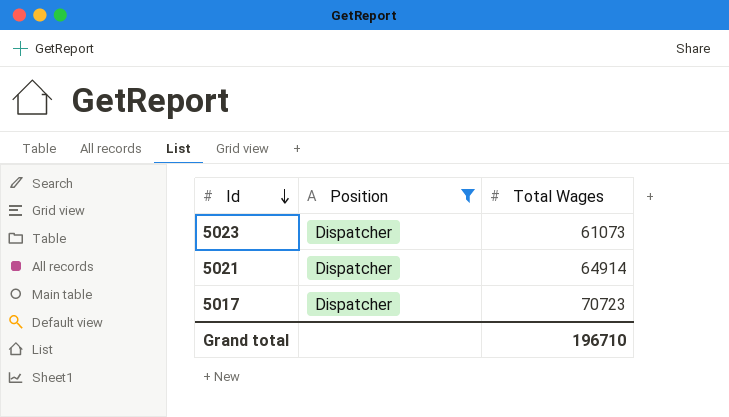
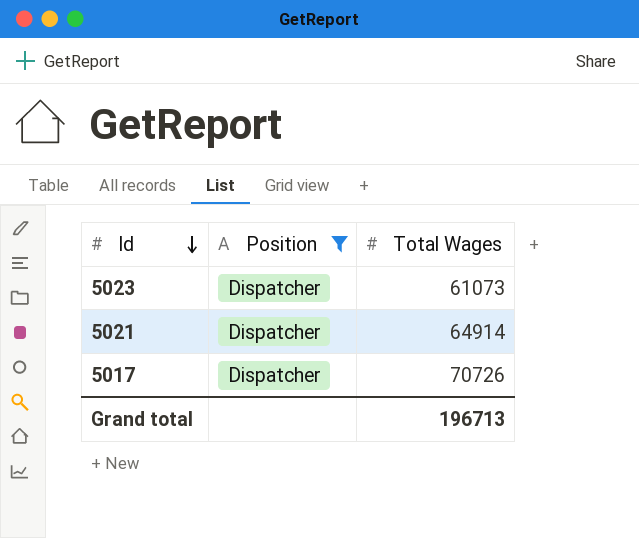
5017 | Total Wages: 70723 -> 70726
Grand total | Total Wages: 196710 -> 196713

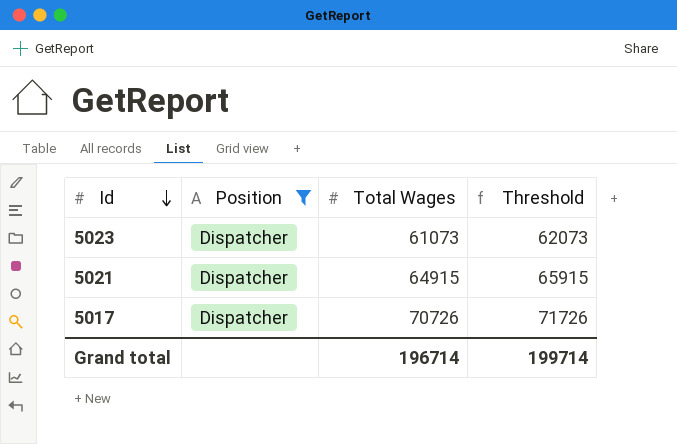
column Threshold | formula: none -> [Total Wages] + 1000
5021 | Total Wages: 64914 -> 64915
Grand total | Total Wages: 196713 -> 196714

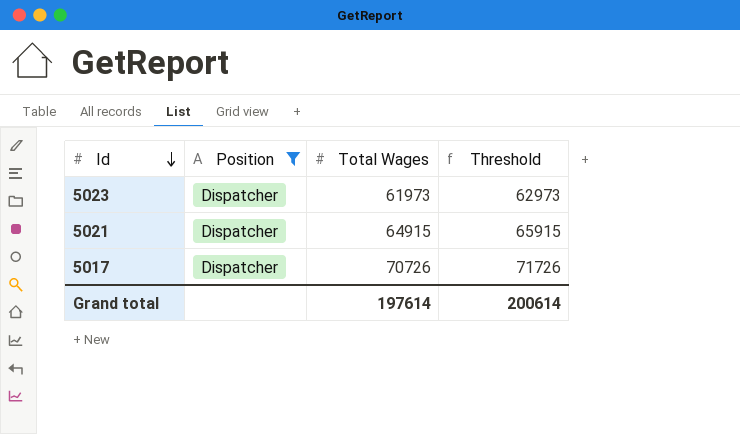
5023 | Total Wages: 61073 -> 61973
5023 | Threshold: 62073 -> 62973
Grand total | Total Wages: 196714 -> 197614
Grand total | Threshold: 199714 -> 200614

